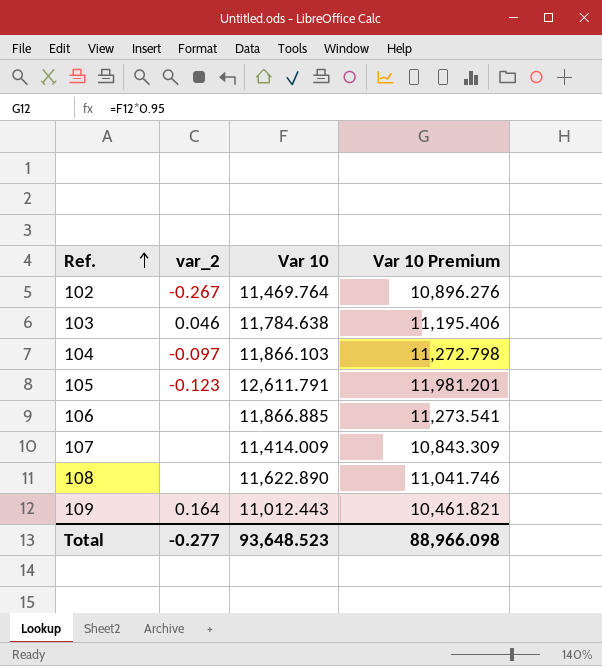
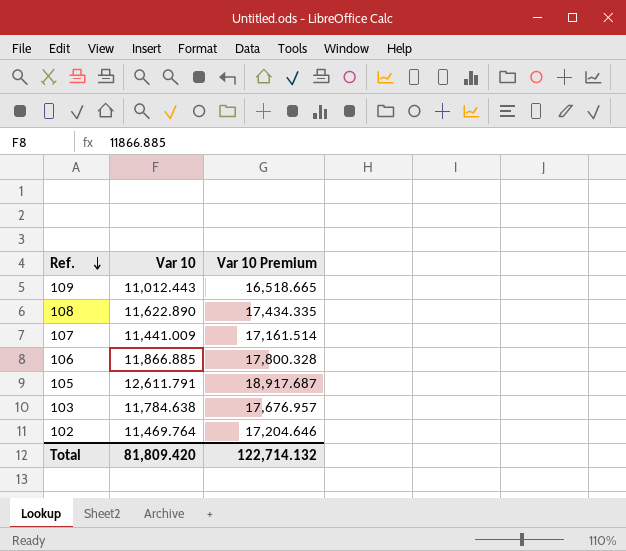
row order: Ref. ascending -> Ref. descending
column var_2 | position: 2 -> none
column Var 10 Premium | formula: [Var 10] * 0.95 -> [Var 10] * 1.5
row 104: -0.097 | 11,866.103 | 11,272.798 -> none
107 | Var 10: 11,414.009 -> 11,441.009
Total | Var 10: 93,648.523 -> 81,809.420
Total | Var 10 Premium: 88,966.098 -> 122,714.132

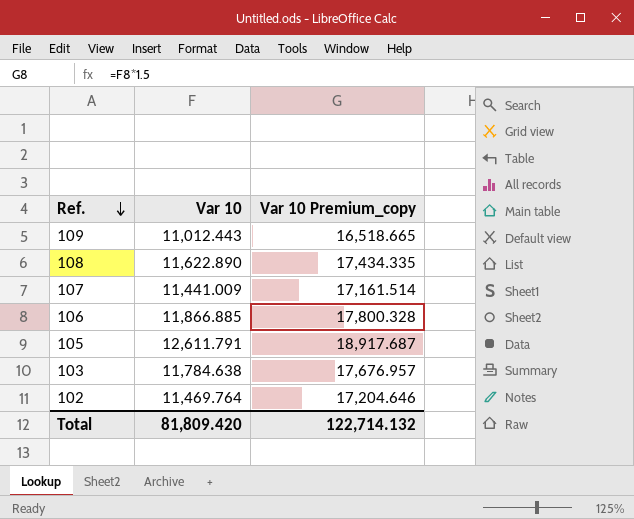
column name: Var 10 Premium -> Var 10 Premium_copy

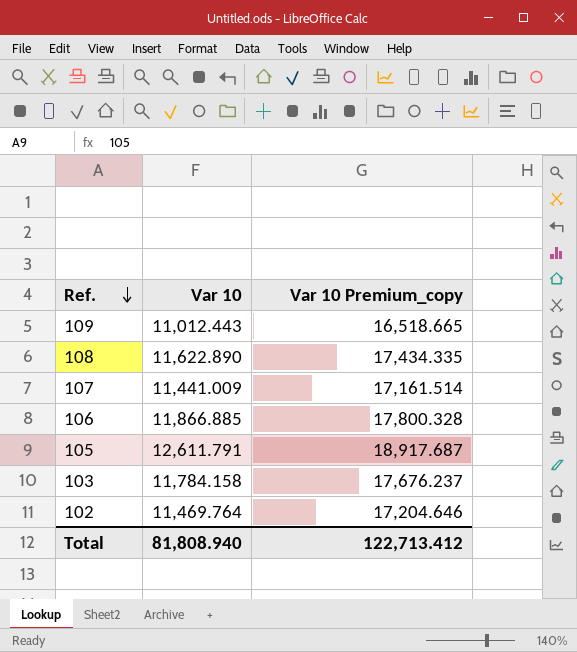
103 | Var 10: 11,784.638 -> 11,784.158
103 | Var 10 Premium_copy: 17,676.957 -> 17,676.237
Total | Var 10: 81,809.420 -> 81,808.940
Total | Var 10 Premium_copy: 122,714.132 -> 122,713.412

